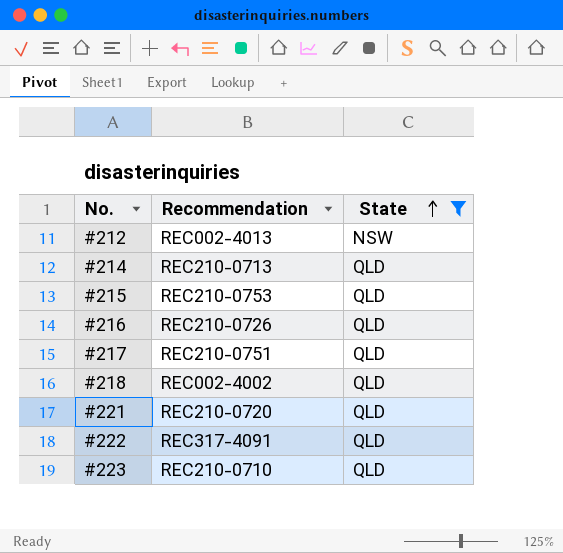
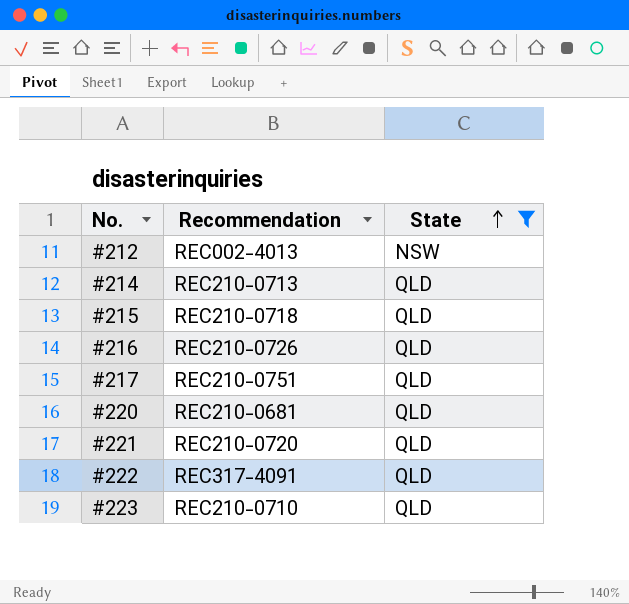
row #218: REC002-4002 | QLD -> none
#215 | Recommendation: REC210-0753 -> REC210-0718
row #220: none -> REC210-0681 | QLD

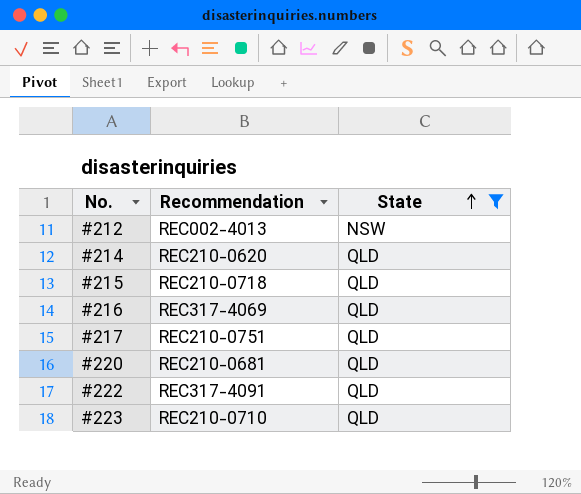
row #221: REC210-0720 | QLD -> none
#214 | Recommendation: REC210-0713 -> REC210-0620
#216 | Recommendation: REC210-0726 -> REC317-4069

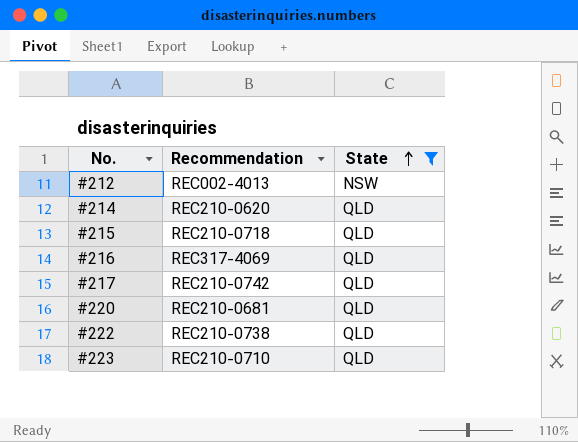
#217 | Recommendation: REC210-0751 -> REC210-0742
#222 | Recommendation: REC317-4091 -> REC210-0738

